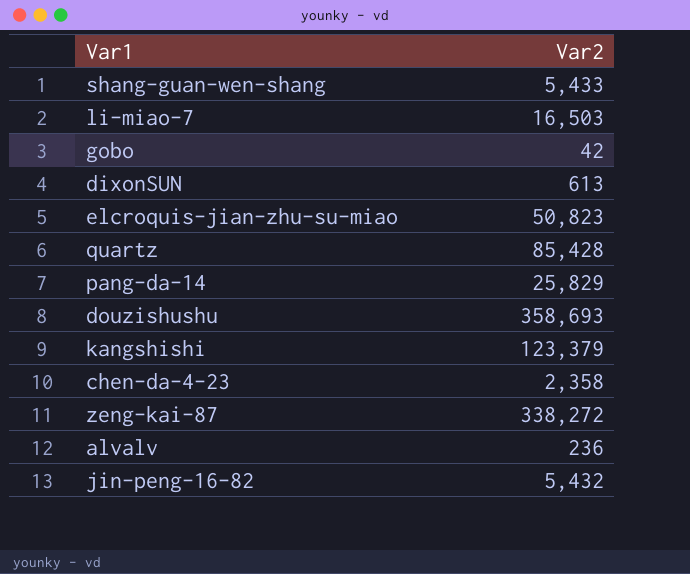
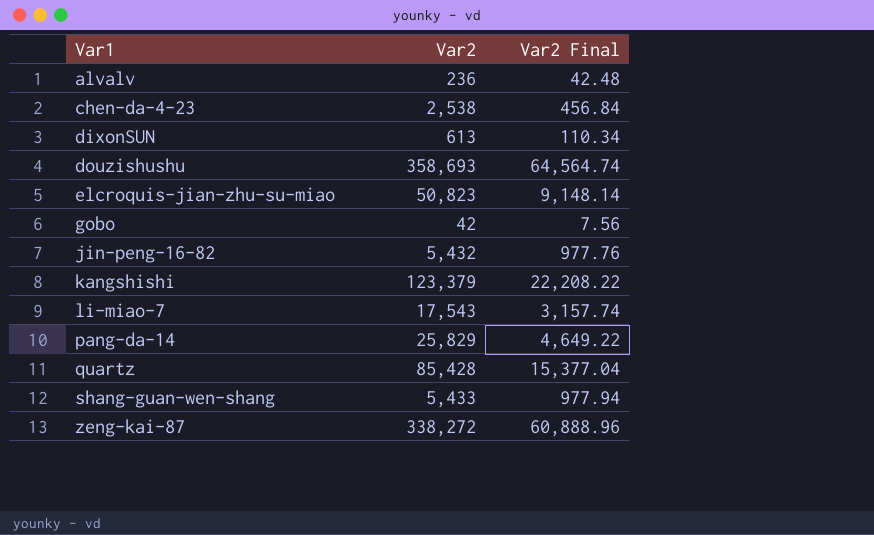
row order: none -> Var1 ascending
column Var2 Final | formula: none -> [Var2] * 0.18
chen-da-4-23 | Var2: 2,358 -> 2,538
li-miao-7 | Var2: 16,503 -> 17,543

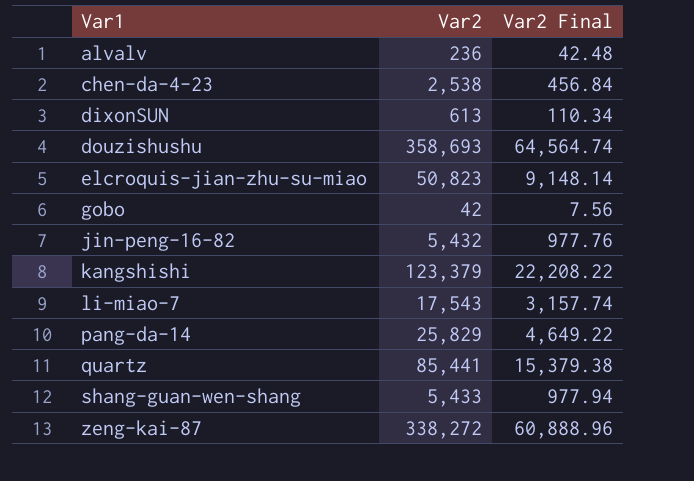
quartz | Var2: 85,428 -> 85,441
quartz | Var2 Final: 15,377.04 -> 15,379.38

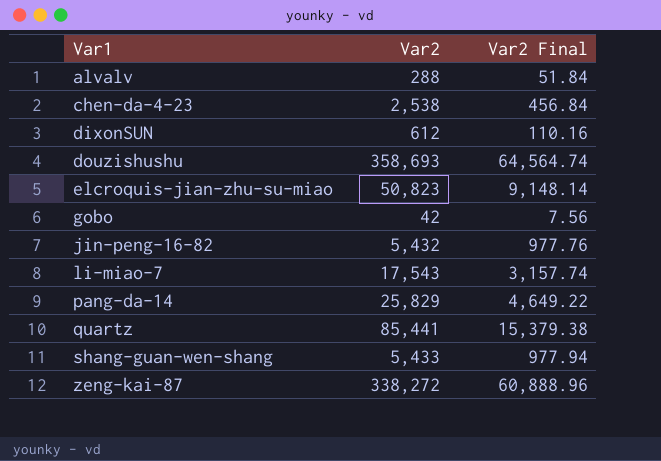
row kangshishi: 123,379 | 22,208.22 -> none
alvalv | Var2: 236 -> 288
alvalv | Var2 Final: 42.48 -> 51.84
dixonSUN | Var2: 613 -> 612
dixonSUN | Var2 Final: 110.34 -> 110.16

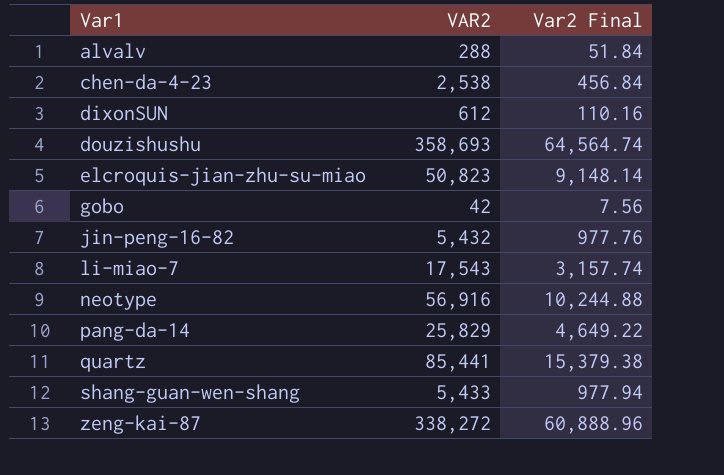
column name: Var2 -> VAR2
row neotype: none -> 56,916 | 10,244.88

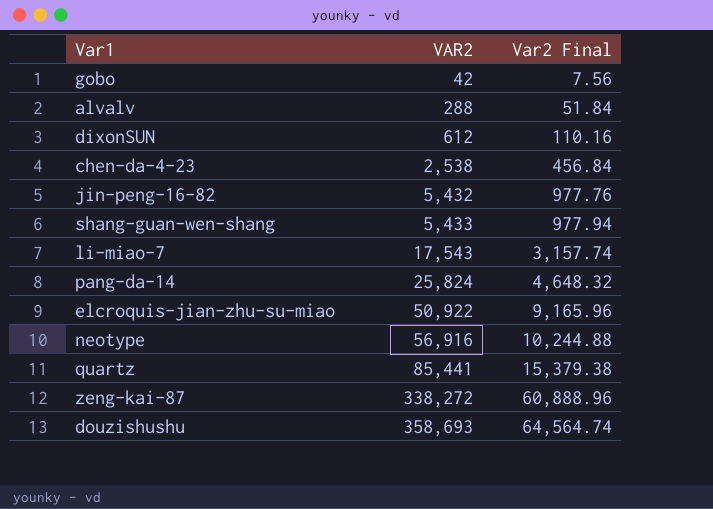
row order: Var1 ascending -> VAR2 ascending
pang-da-14 | VAR2: 25,829 -> 25,824
pang-da-14 | Var2 Final: 4,649.22 -> 4,648.32
elcroquis-jian-zhu-su-miao | VAR2: 50,823 -> 50,922
elcroquis-jian-zhu-su-miao | Var2 Final: 9,148.14 -> 9,165.96

